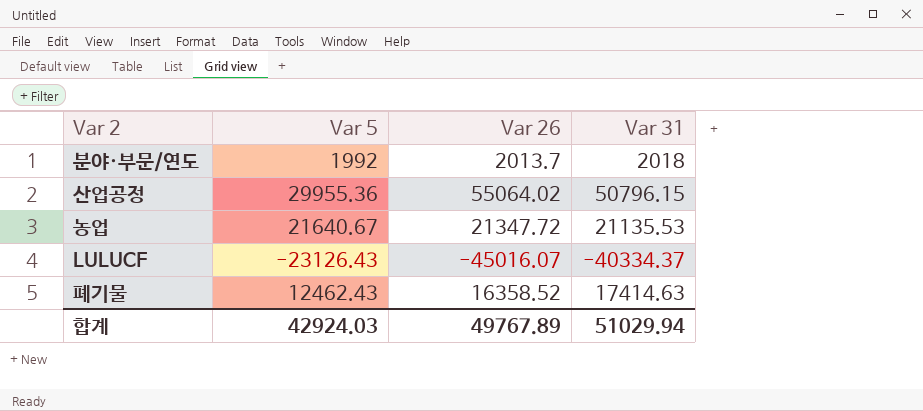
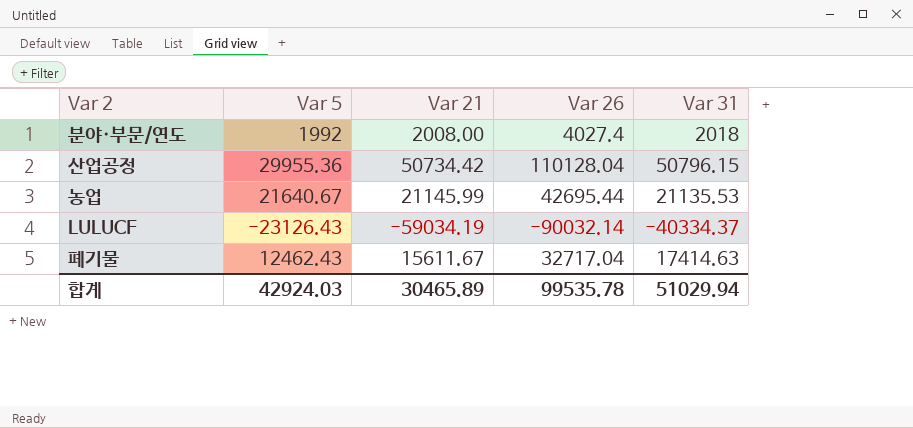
column Var 21 | position: none -> 3
분야·부문/연도 | Var 26: 2013.7 -> 4027.4
산업공정 | Var 26: 55064.02 -> 110128.04
농업 | Var 26: 21347.72 -> 42695.44
LULUCF | Var 26: -45016.07 -> -90032.14
폐기물 | Var 26: 16358.52 -> 32717.04
합계 | Var 26: 49767.89 -> 99535.78

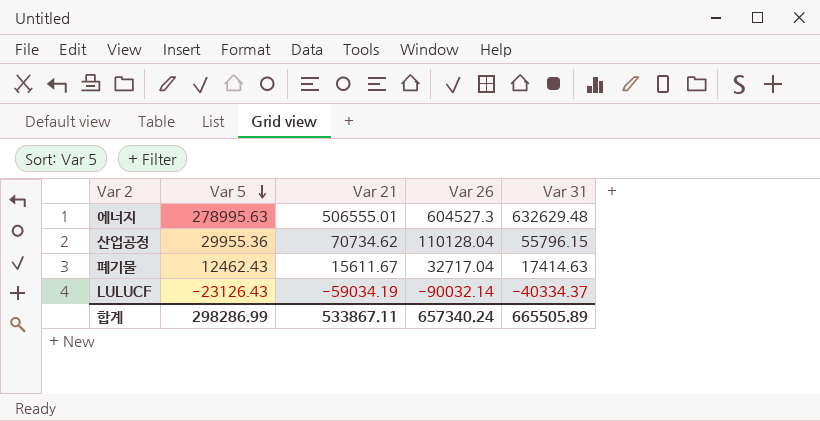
row order: none -> Var 5 descending
row 분야·부문/연도: 1992 | 2008.00 | 4027.4 | 2018 -> none
row 농업: 21640.67 | 21145.99 | 42695.44 | 21135.53 -> none
row 에너지: none -> 278995.63 | 506555.01 | 604527.3 | 632629.48
산업공정 | Var 21: 50734.42 -> 70734.62
산업공정 | Var 31: 50796.15 -> 55796.15
합계 | Var 5: 42924.03 -> 298286.99
합계 | Var 21: 30465.89 -> 533867.11
합계 | Var 26: 99535.78 -> 657340.24
합계 | Var 31: 51029.94 -> 665505.89

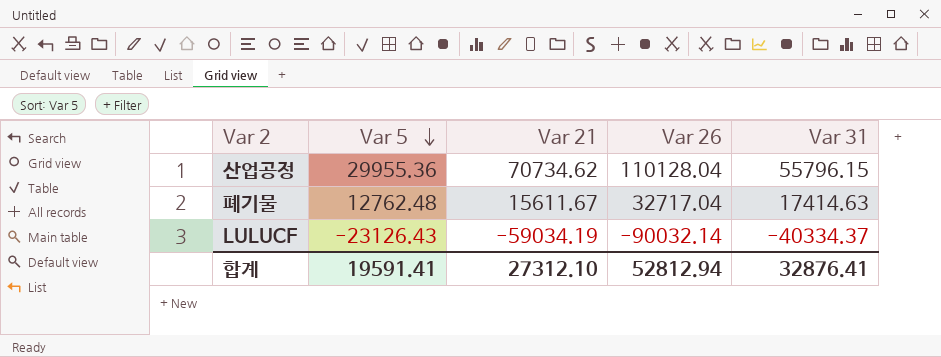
row 에너지: 278995.63 | 506555.01 | 604527.3 | 632629.48 -> none
폐기물 | Var 5: 12462.43 -> 12762.48
합계 | Var 5: 298286.99 -> 19591.41
합계 | Var 21: 533867.11 -> 27312.10
합계 | Var 26: 657340.24 -> 52812.94
합계 | Var 31: 665505.89 -> 32876.41

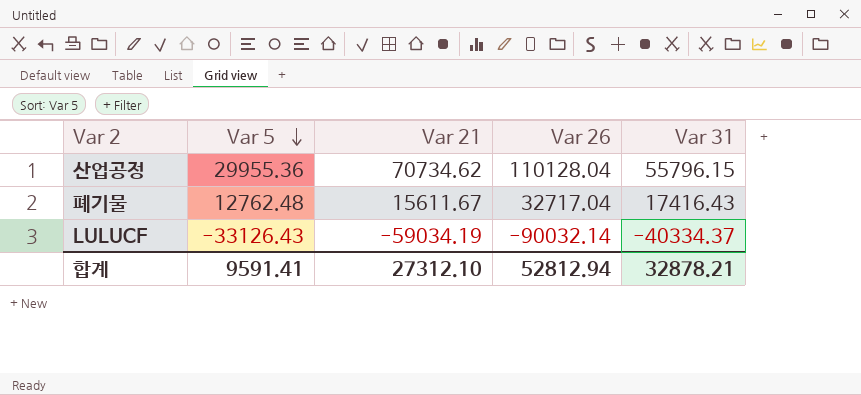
폐기물 | Var 31: 17414.63 -> 17416.43
LULUCF | Var 5: -23126.43 -> -33126.43
합계 | Var 5: 19591.41 -> 9591.41
합계 | Var 31: 32876.41 -> 32878.21

